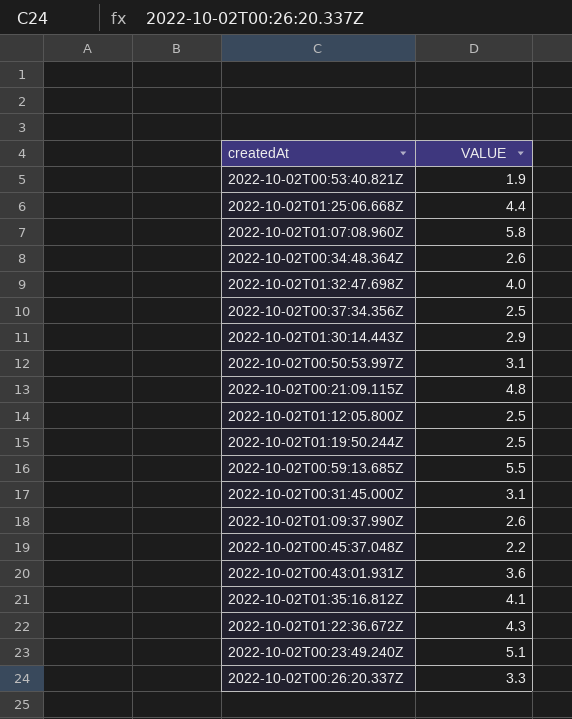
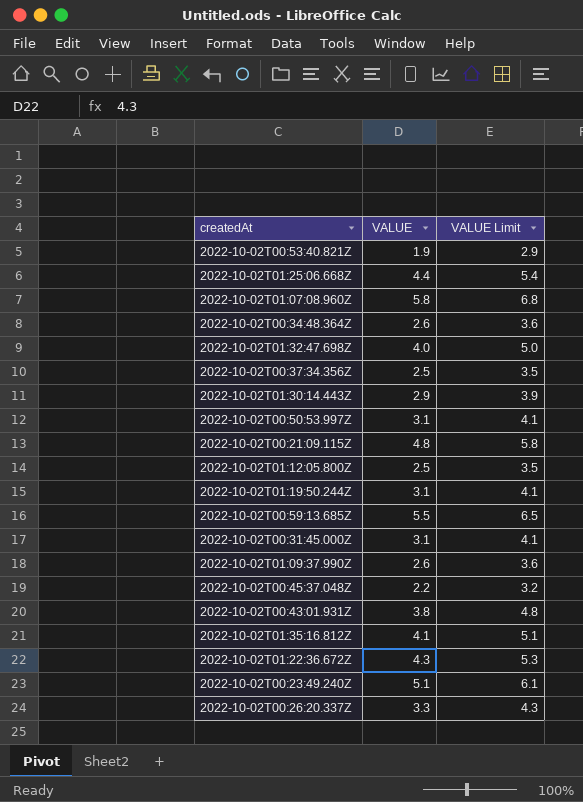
column VALUE Limit | formula: none -> [VALUE] + 1
2022-10-02T01:19:50.244Z | VALUE: 2.5 -> 3.1
2022-10-02T00:43:01.931Z | VALUE: 3.6 -> 3.8

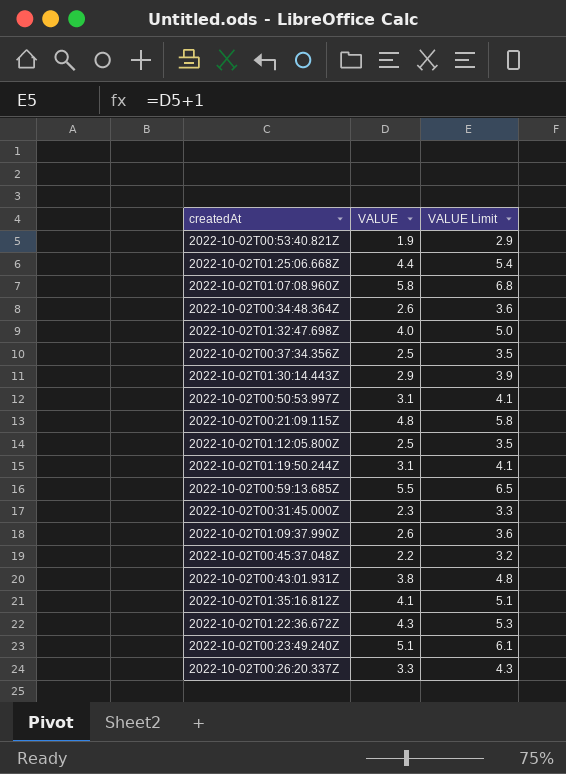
2022-10-02T00:31:45.000Z | VALUE: 3.1 -> 2.3
2022-10-02T00:31:45.000Z | VALUE Limit: 4.1 -> 3.3

